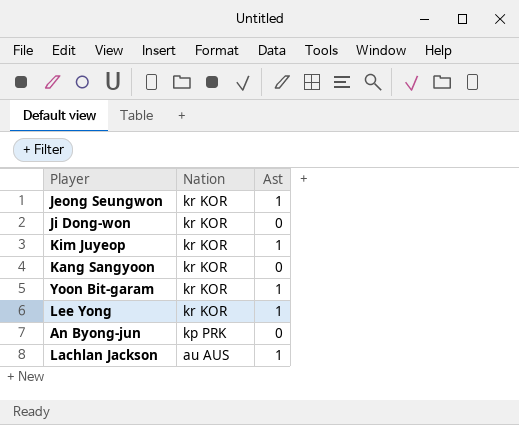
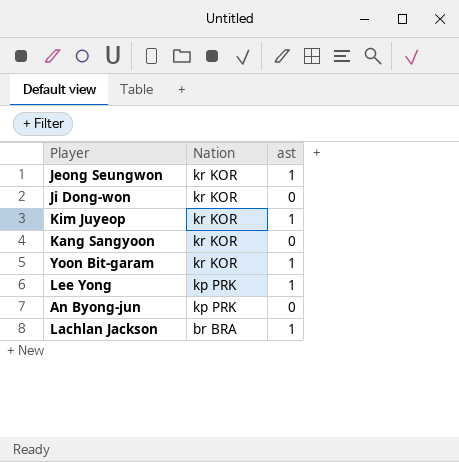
column name: Ast -> ast
Lee Yong | Nation: kr KOR -> kp PRK
Lachlan Jackson | Nation: au AUS -> br BRA

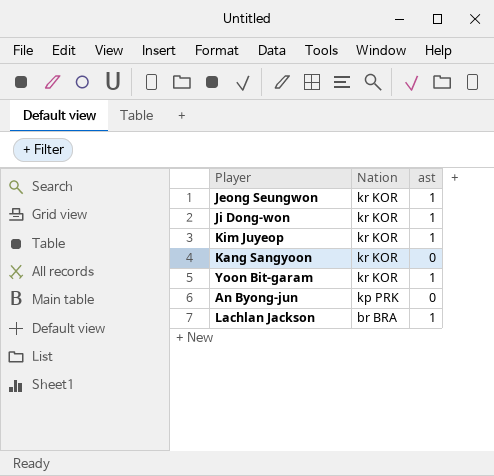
row Lee Yong: kp PRK | 1 -> none
Ji Dong-won | ast: 0 -> 1

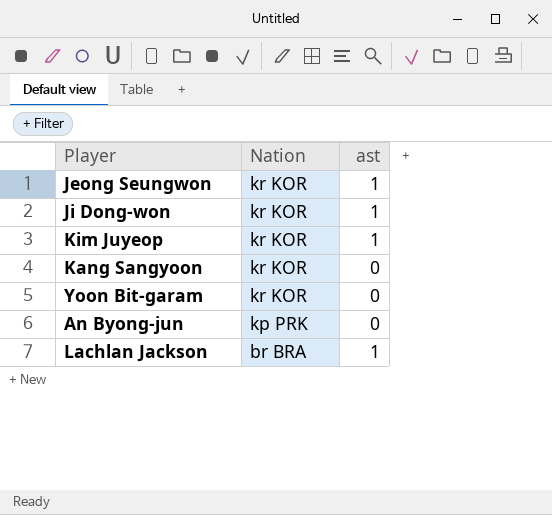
Yoon Bit-garam | ast: 1 -> 0

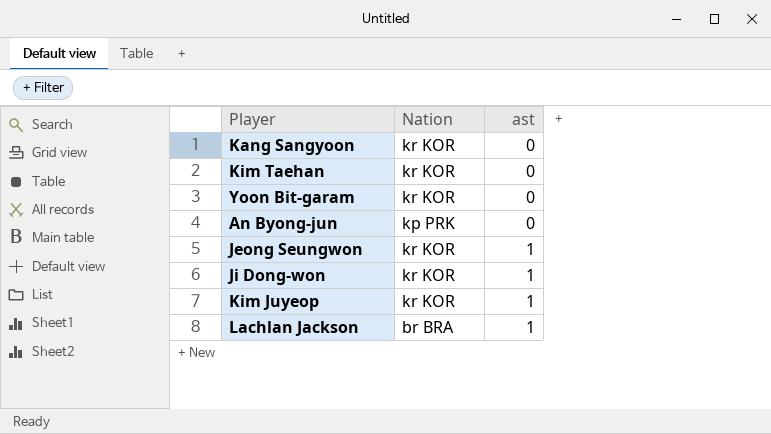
row order: Nation descending -> ast ascending
row Kim Taehan: none -> kr KOR | 0

